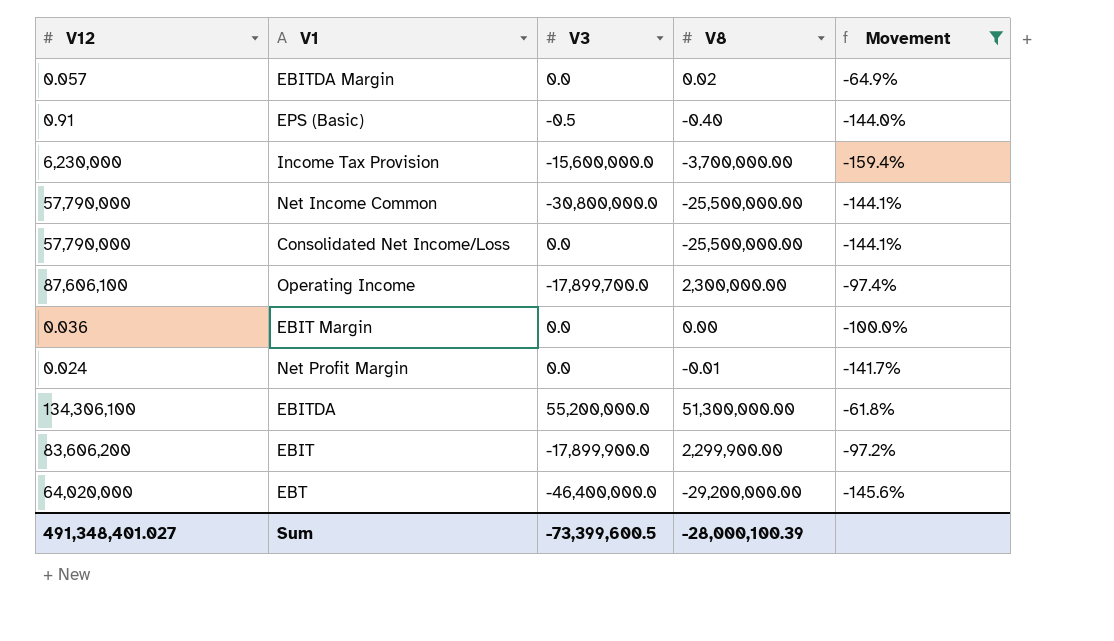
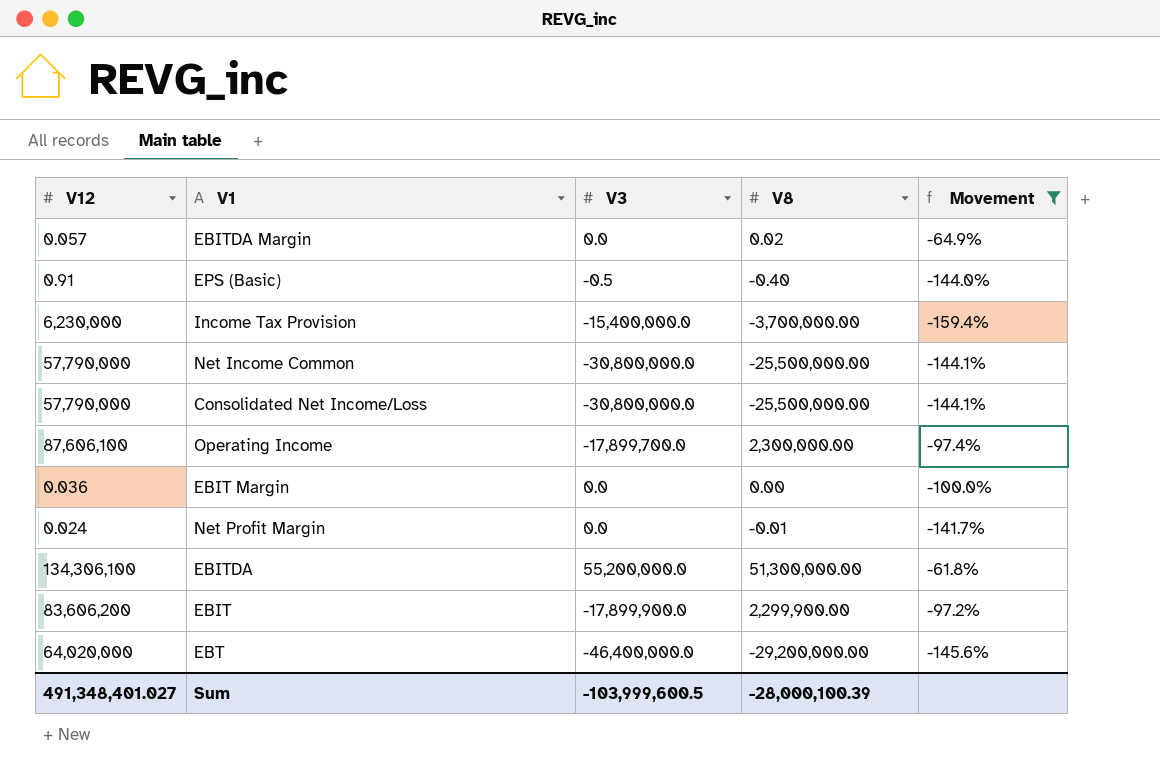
Income Tax Provision | V3: -15,600,000.0 -> -15,400,000.0
Consolidated Net Income/Loss | V3: 0.0 -> -30,800,000.0
Sum | V3: -73,399,600.5 -> -103,999,600.5

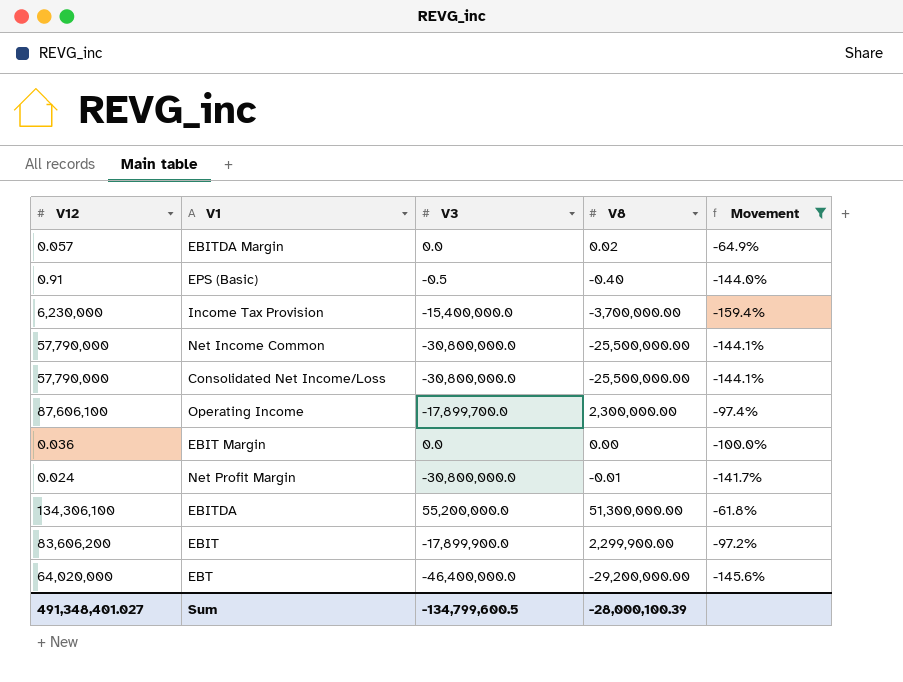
Net Profit Margin | V3: 0.0 -> -30,800,000.0
Sum | V3: -103,999,600.5 -> -134,799,600.5

